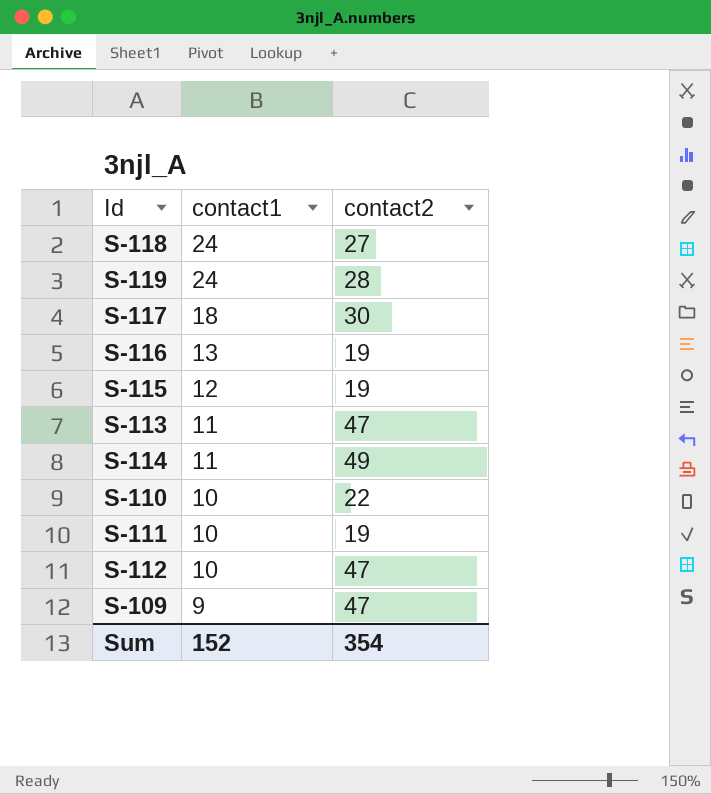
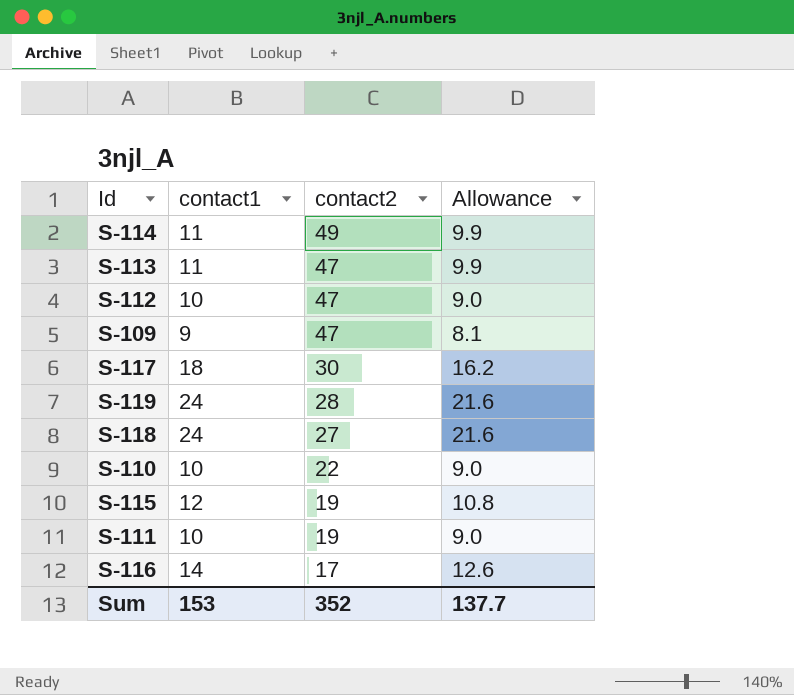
row order: contact1 descending -> contact2 descending
column Allowance | formula: none -> [contact1] * 0.9
S-116 | contact1: 13 -> 14
S-116 | contact2: 19 -> 17
Sum | contact1: 152 -> 153
Sum | contact2: 354 -> 352

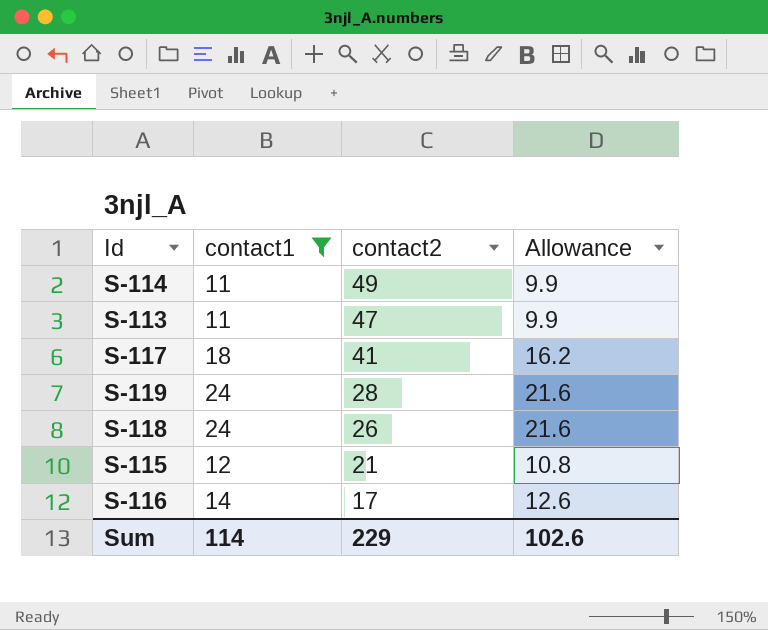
filter: none -> contact1 >= 11
S-117 | contact2: 30 -> 41
S-118 | contact2: 27 -> 26
S-115 | contact2: 19 -> 21
Sum | contact1: 153 -> 114
Sum | contact2: 352 -> 229
Sum | Allowance: 137.7 -> 102.6

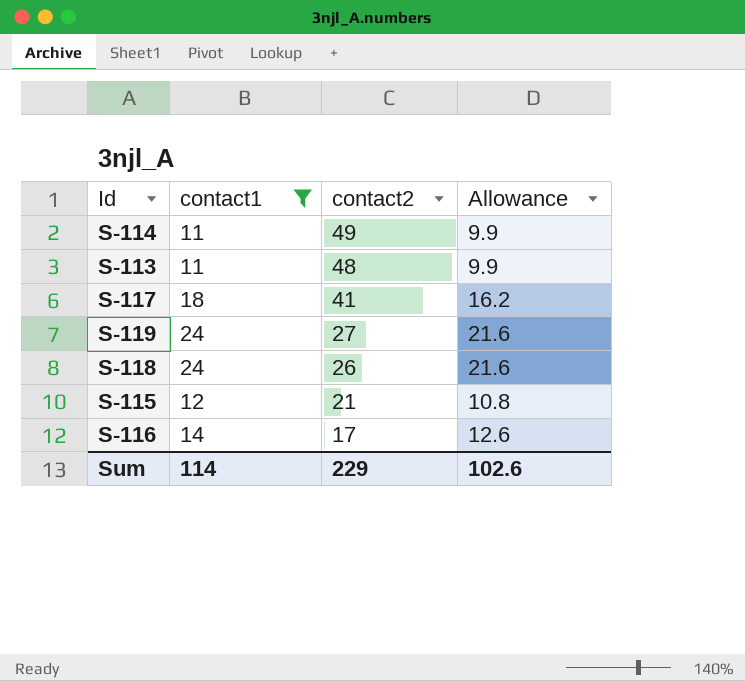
S-113 | contact2: 47 -> 48
S-119 | contact2: 28 -> 27

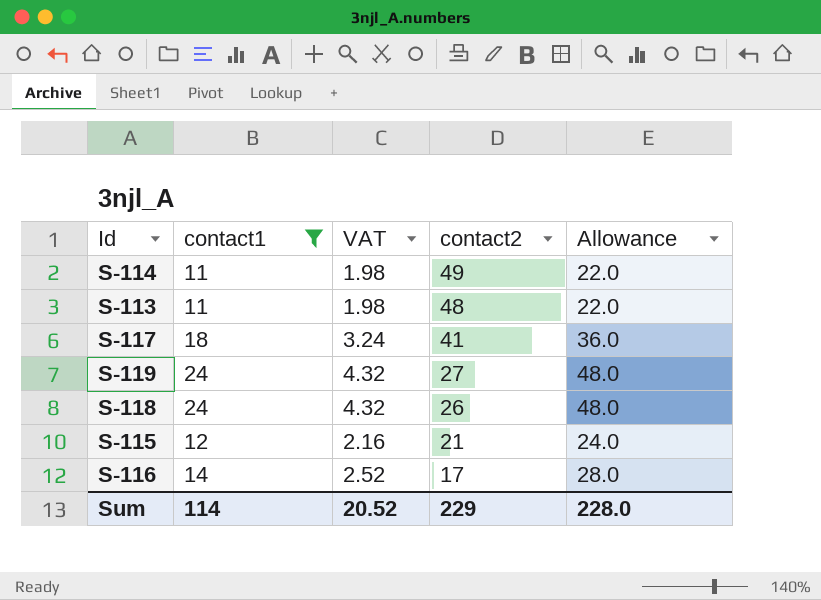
column VAT | formula: none -> [contact1] * 0.18
column Allowance | formula: [contact1] * 0.9 -> [contact1] * 2
Sum | Allowance: 102.6 -> 228.0

